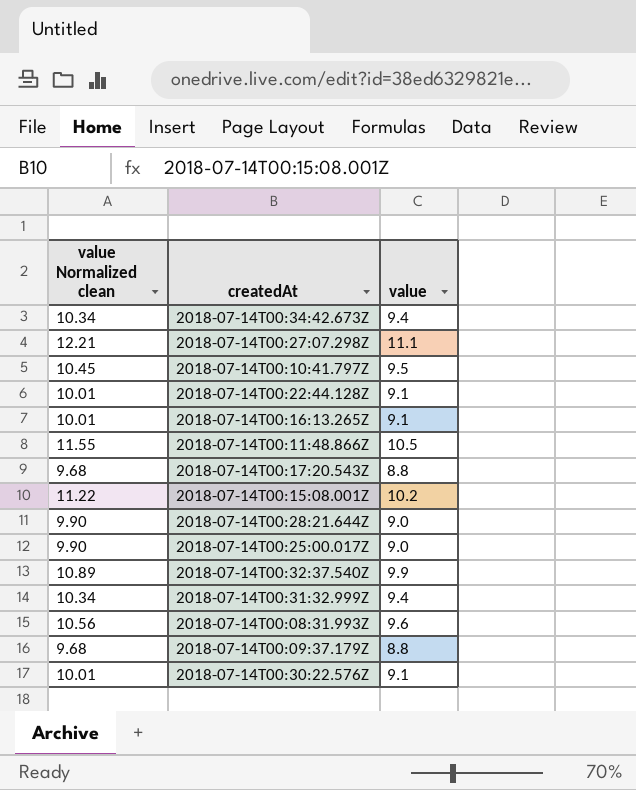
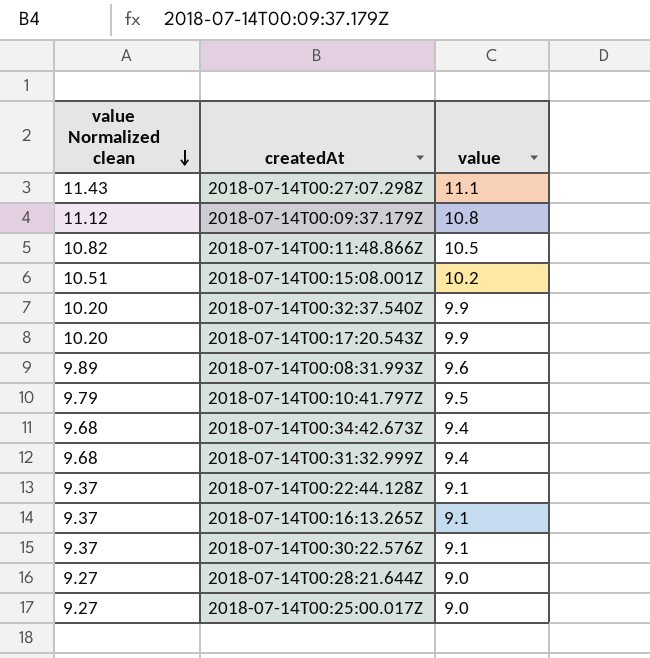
row order: none -> value Normalized clean descending
column value Normalized clean | formula: [value] * 1.1 -> [value] * 1.03
2018-07-14T00:09:37.179Z | value: 8.8 -> 10.8
2018-07-14T00:17:20.543Z | value: 8.8 -> 9.9

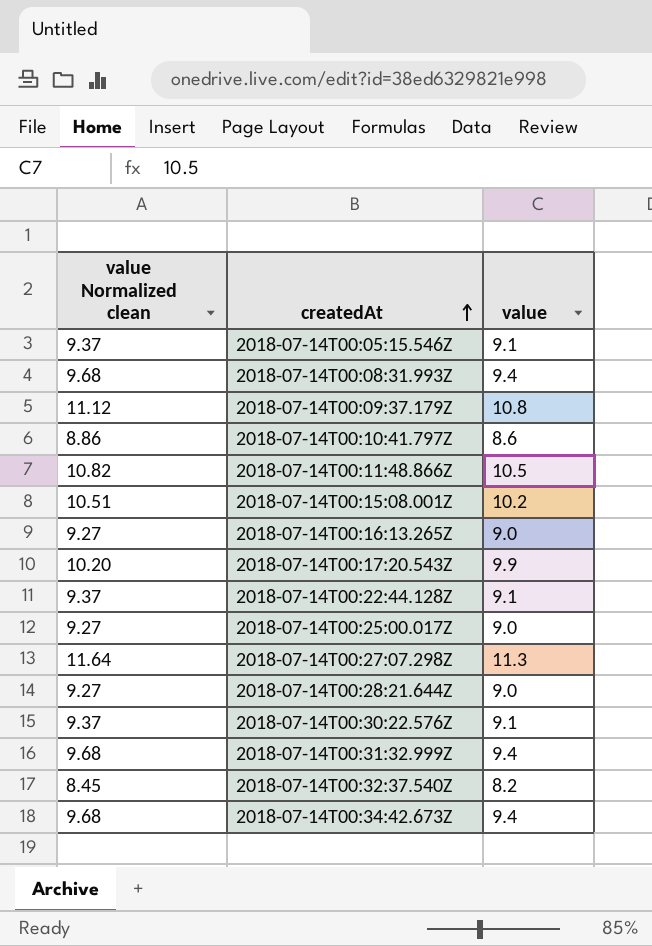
row order: value Normalized clean descending -> createdAt ascending
row 2018-07-14T00:05:15.546Z: none -> 9.37 | 9.1
2018-07-14T00:08:31.993Z | value Normalized clean: 9.89 -> 9.68
2018-07-14T00:08:31.993Z | value: 9.6 -> 9.4
2018-07-14T00:10:41.797Z | value Normalized clean: 9.79 -> 8.86
2018-07-14T00:10:41.797Z | value: 9.5 -> 8.6
2018-07-14T00:16:13.265Z | value Normalized clean: 9.37 -> 9.27
2018-07-14T00:16:13.265Z | value: 9.1 -> 9.0
2018-07-14T00:27:07.298Z | value Normalized clean: 11.43 -> 11.64
2018-07-14T00:27:07.298Z | value: 11.1 -> 11.3
2018-07-14T00:32:37.540Z | value Normalized clean: 10.20 -> 8.45
2018-07-14T00:32:37.540Z | value: 9.9 -> 8.2

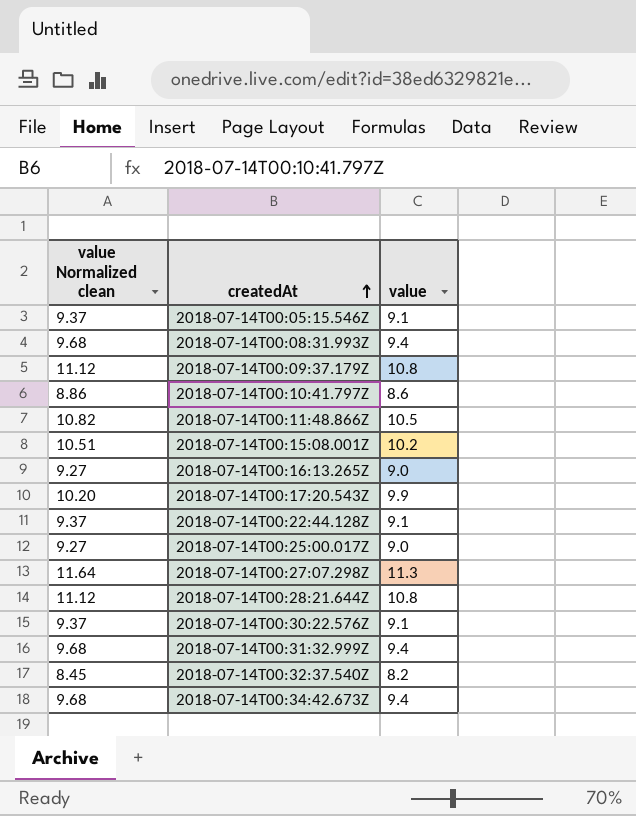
2018-07-14T00:28:21.644Z | value Normalized clean: 9.27 -> 11.12
2018-07-14T00:28:21.644Z | value: 9.0 -> 10.8

